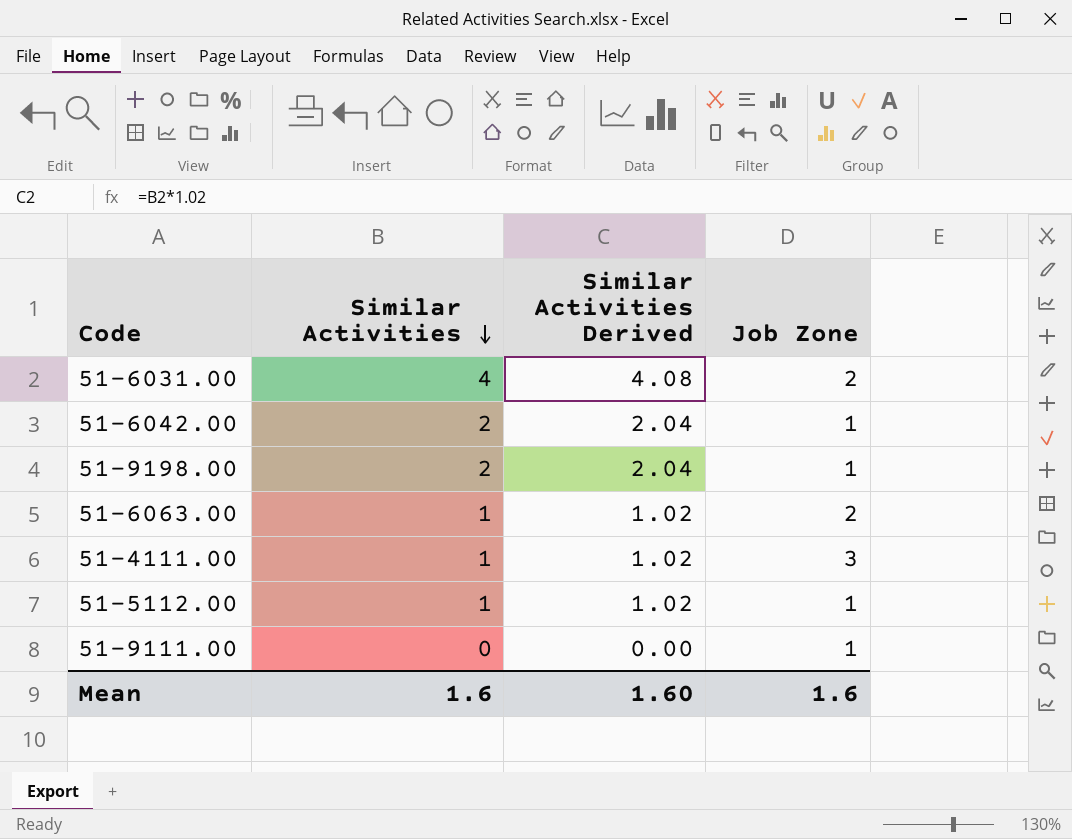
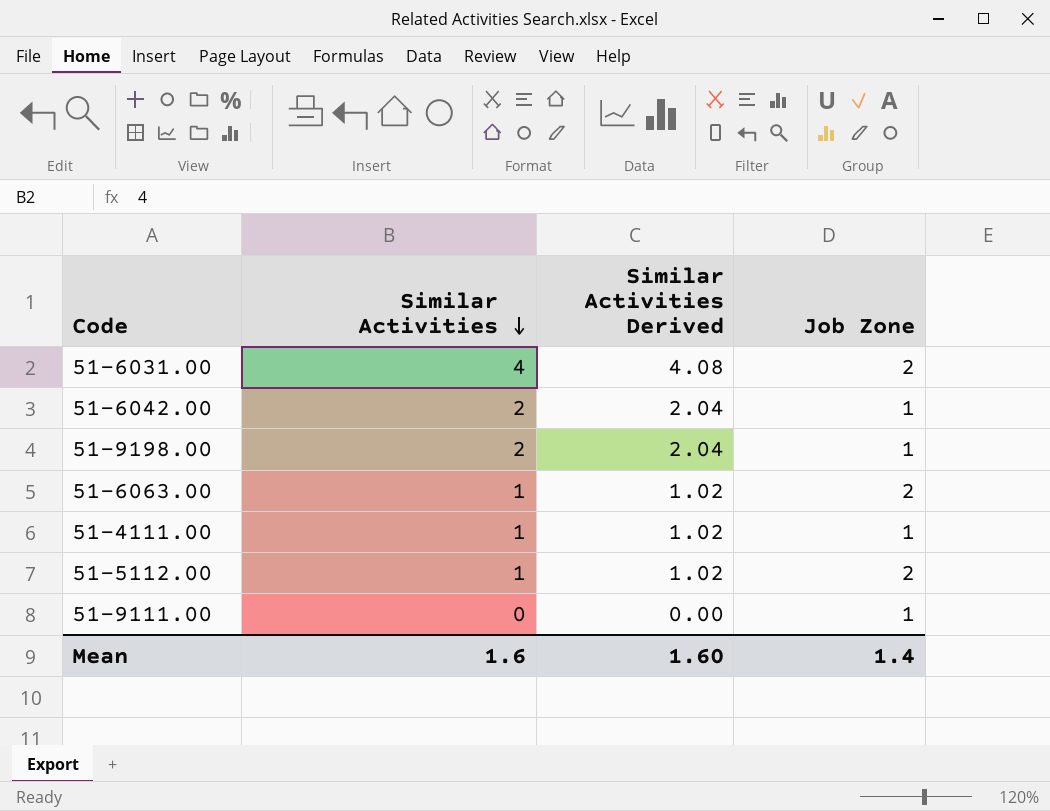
51-4111.00 | Job Zone: 3 -> 1
51-5112.00 | Job Zone: 1 -> 2
Mean | Job Zone: 1.6 -> 1.4

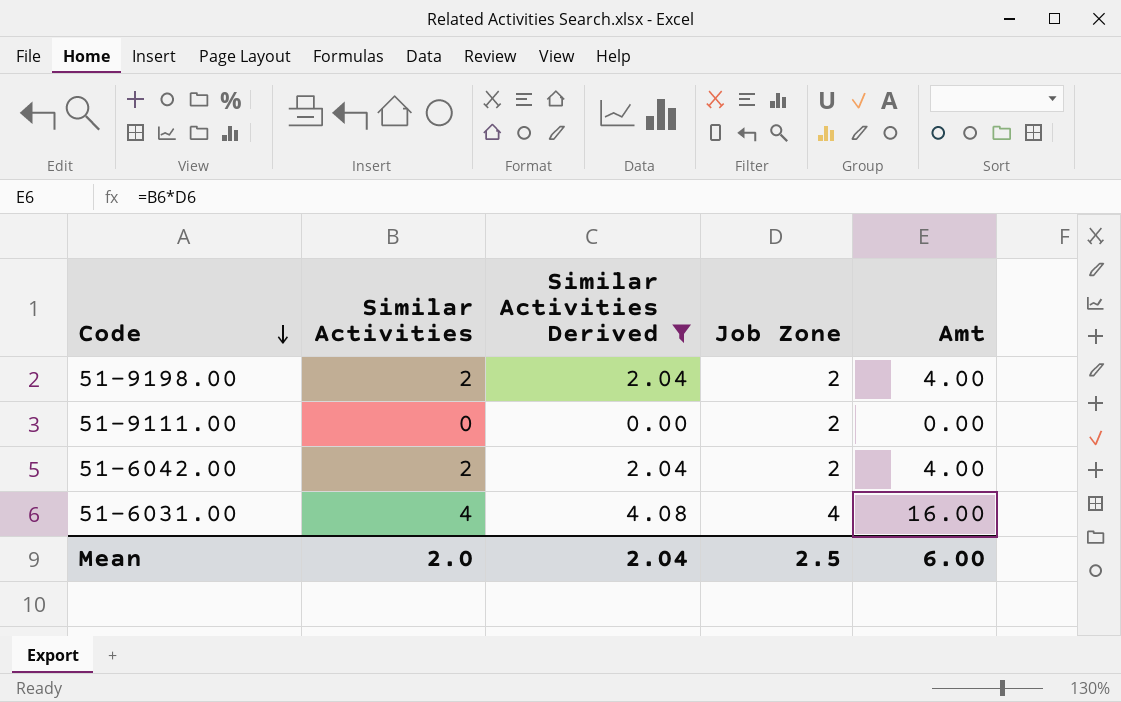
filter: none -> Similar Activities Derived != 1.02
row order: Similar Activities descending -> Code descending
column Amt | formula: none -> [Similar Activities] * [Job Zone]
51-9198.00 | Job Zone: 1 -> 2
51-9111.00 | Job Zone: 1 -> 2
51-6042.00 | Job Zone: 1 -> 2
51-6031.00 | Job Zone: 2 -> 4
Mean | Similar Activities: 1.6 -> 2.0
Mean | Similar Activities Derived: 1.60 -> 2.04
Mean | Job Zone: 1.4 -> 2.5

